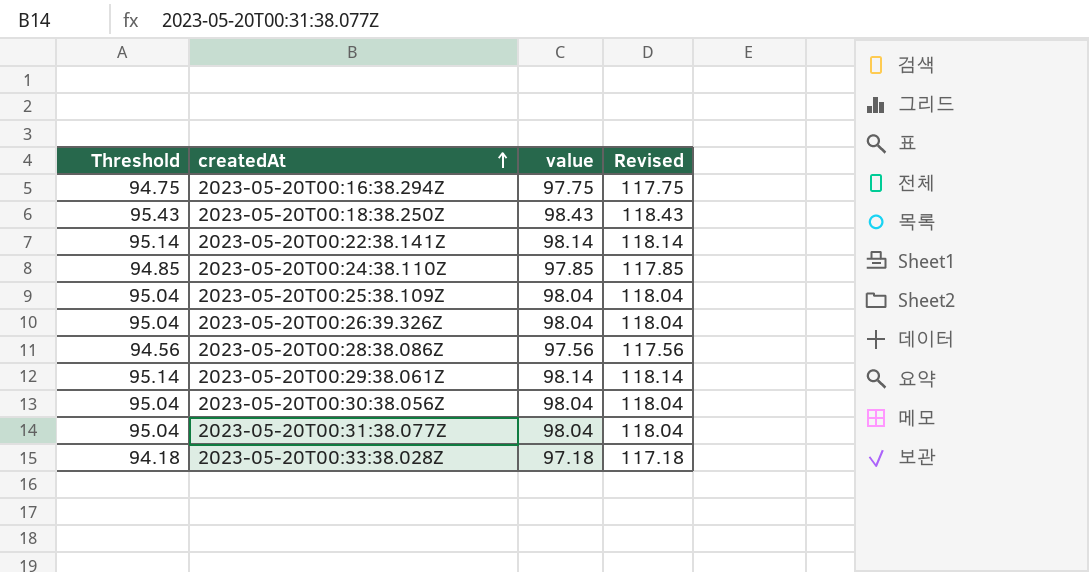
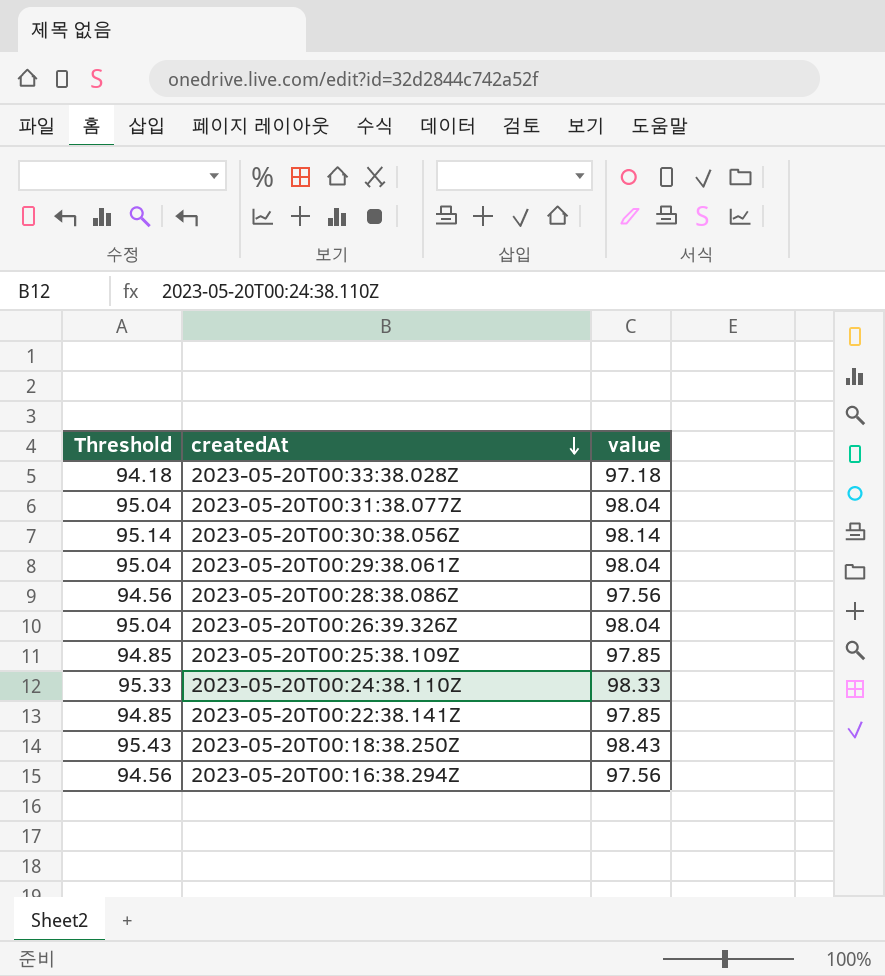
row order: createdAt ascending -> createdAt descending
column Revised | formula: [value] + 20 -> none
2023-05-20T00:30:38.056Z | Threshold: 95.04 -> 95.14
2023-05-20T00:30:38.056Z | value: 98.04 -> 98.14
2023-05-20T00:29:38.061Z | Threshold: 95.14 -> 95.04
2023-05-20T00:29:38.061Z | value: 98.14 -> 98.04
2023-05-20T00:25:38.109Z | Threshold: 95.04 -> 94.85
2023-05-20T00:25:38.109Z | value: 98.04 -> 97.85
2023-05-20T00:24:38.110Z | Threshold: 94.85 -> 95.33
2023-05-20T00:24:38.110Z | value: 97.85 -> 98.33
2023-05-20T00:22:38.141Z | Threshold: 95.14 -> 94.85
2023-05-20T00:22:38.141Z | value: 98.14 -> 97.85
2023-05-20T00:16:38.294Z | Threshold: 94.75 -> 94.56
2023-05-20T00:16:38.294Z | value: 97.75 -> 97.56

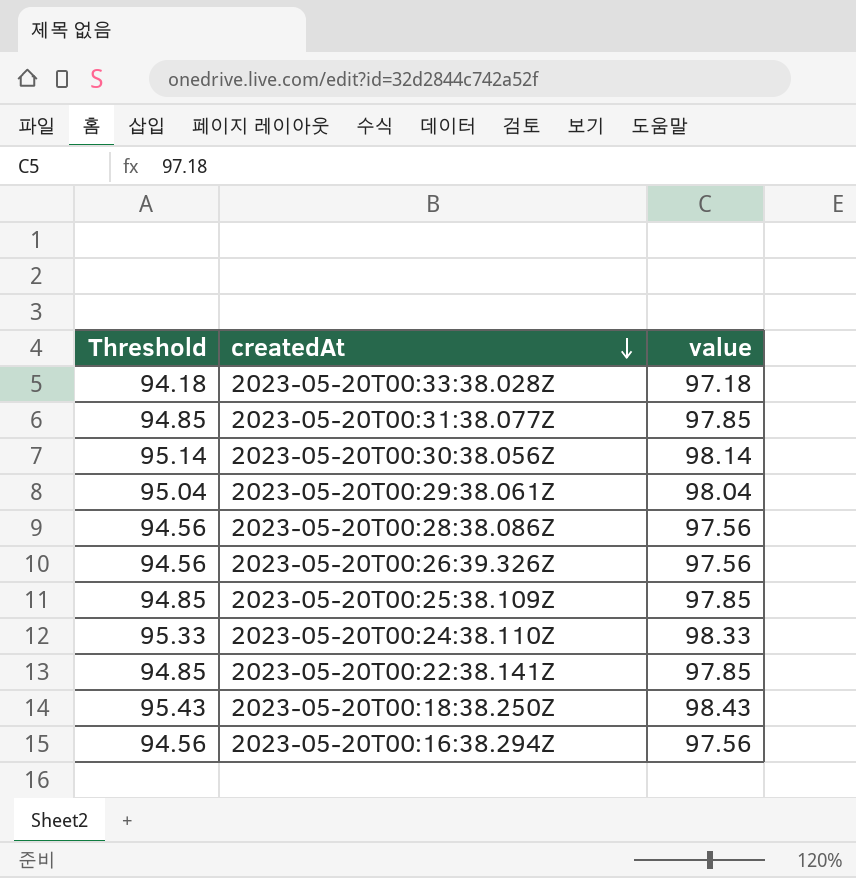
2023-05-20T00:31:38.077Z | Threshold: 95.04 -> 94.85
2023-05-20T00:31:38.077Z | value: 98.04 -> 97.85
2023-05-20T00:26:39.326Z | Threshold: 95.04 -> 94.56
2023-05-20T00:26:39.326Z | value: 98.04 -> 97.56

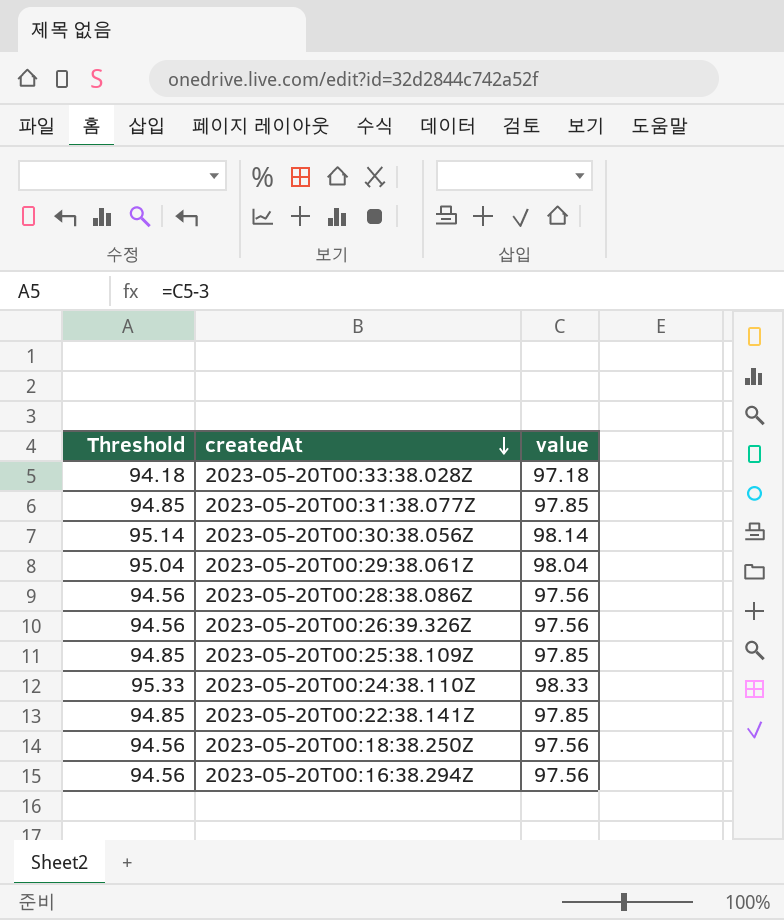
2023-05-20T00:18:38.250Z | Threshold: 95.43 -> 94.56
2023-05-20T00:18:38.250Z | value: 98.43 -> 97.56

